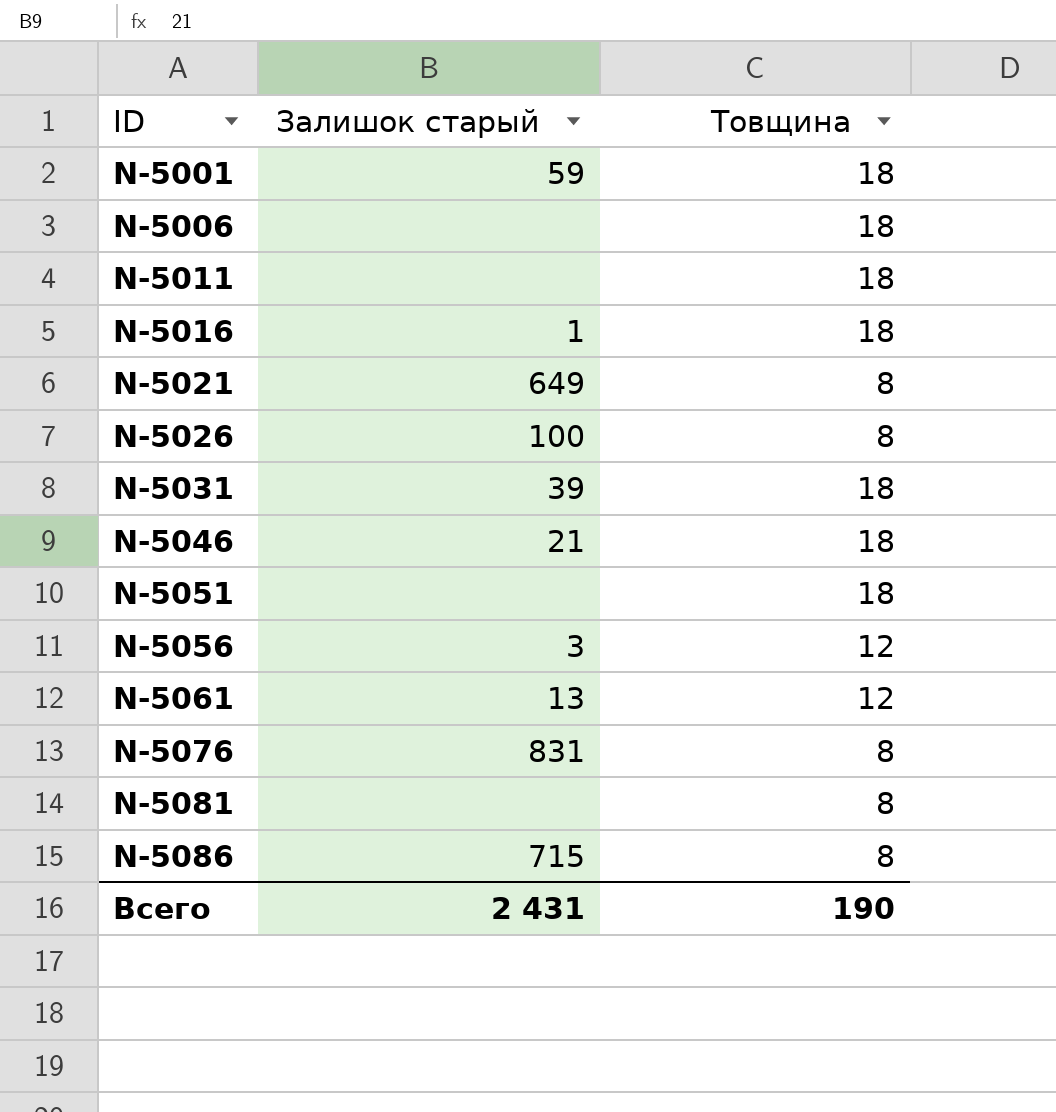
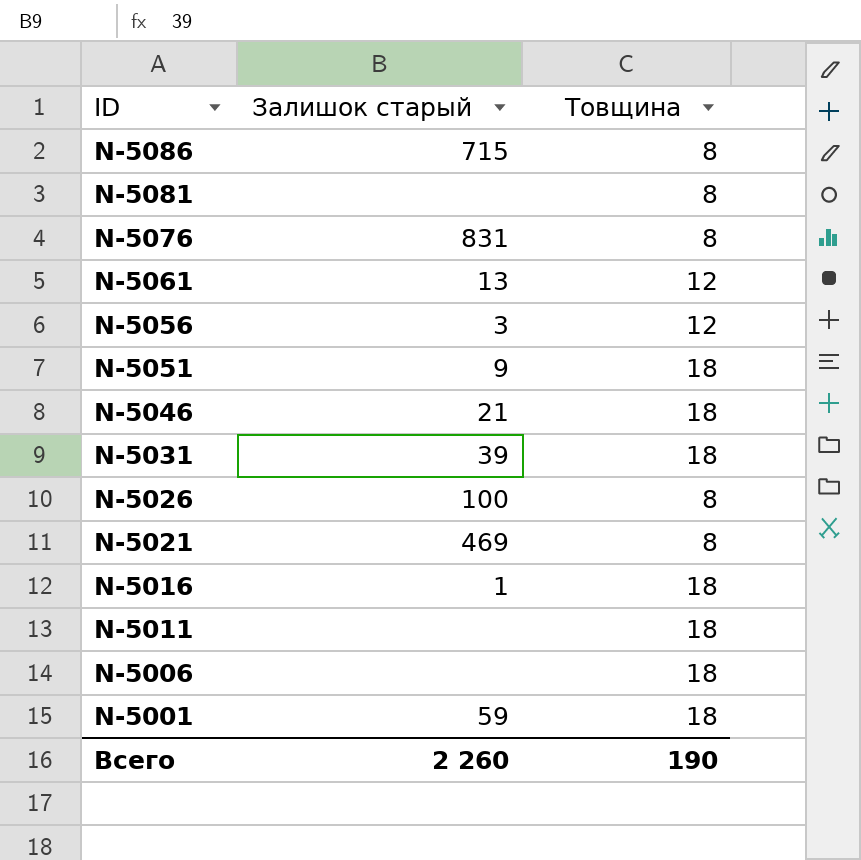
row order: ID ascending -> ID descending
N-5051 | Залишок старый: none -> 9
N-5021 | Залишок старый: 649 -> 469
Всего | Залишок старый: 2 431 -> 2 260

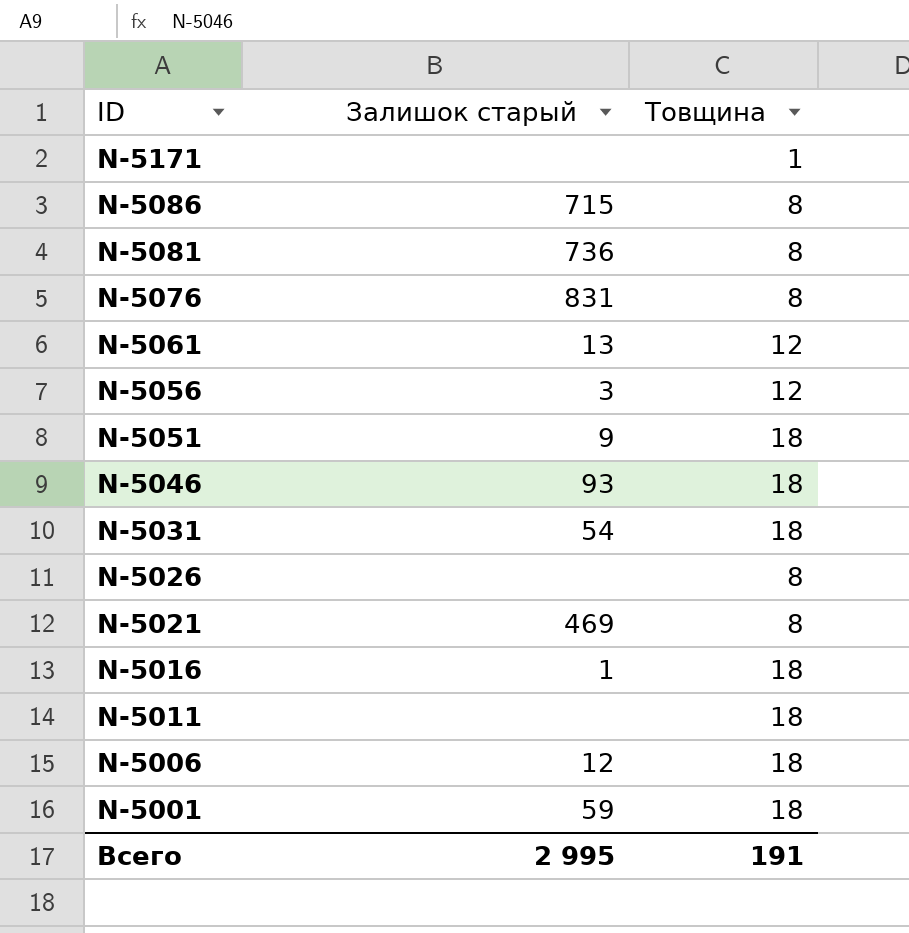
row N-5171: none -> none | 1
N-5081 | Залишок старый: none -> 736
N-5046 | Залишок старый: 21 -> 93
N-5031 | Залишок старый: 39 -> 54
N-5026 | Залишок старый: 100 -> none
N-5006 | Залишок старый: none -> 12
Всего | Залишок старый: 2 260 -> 2 995
Всего | Товщина: 190 -> 191

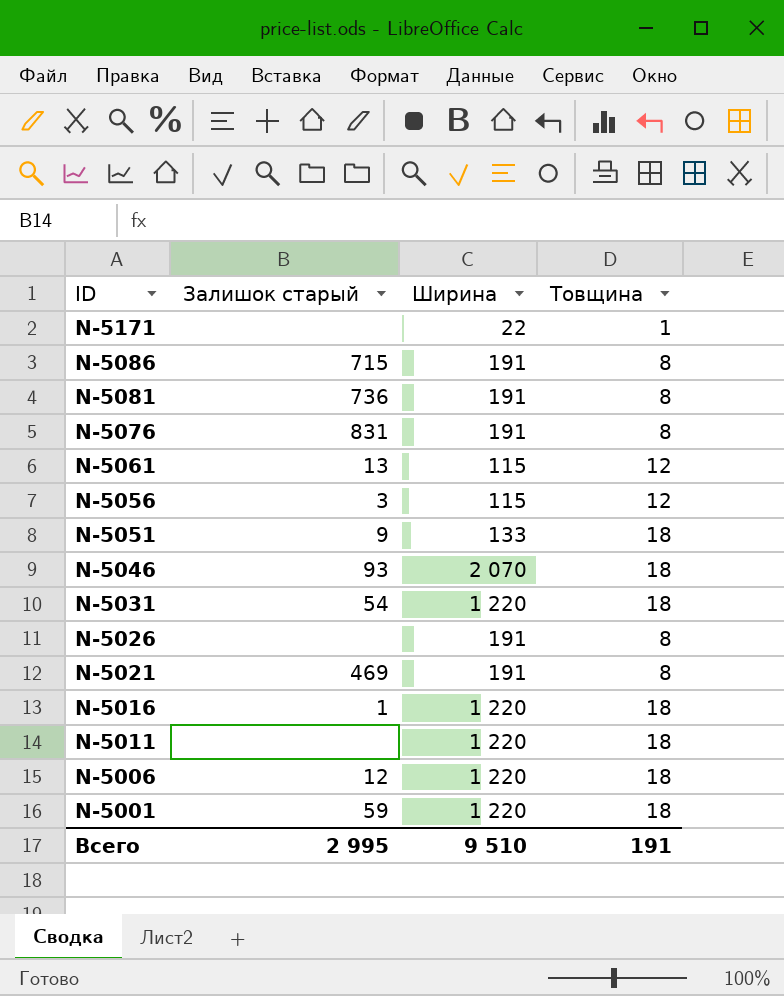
column Ширина | position: none -> 3

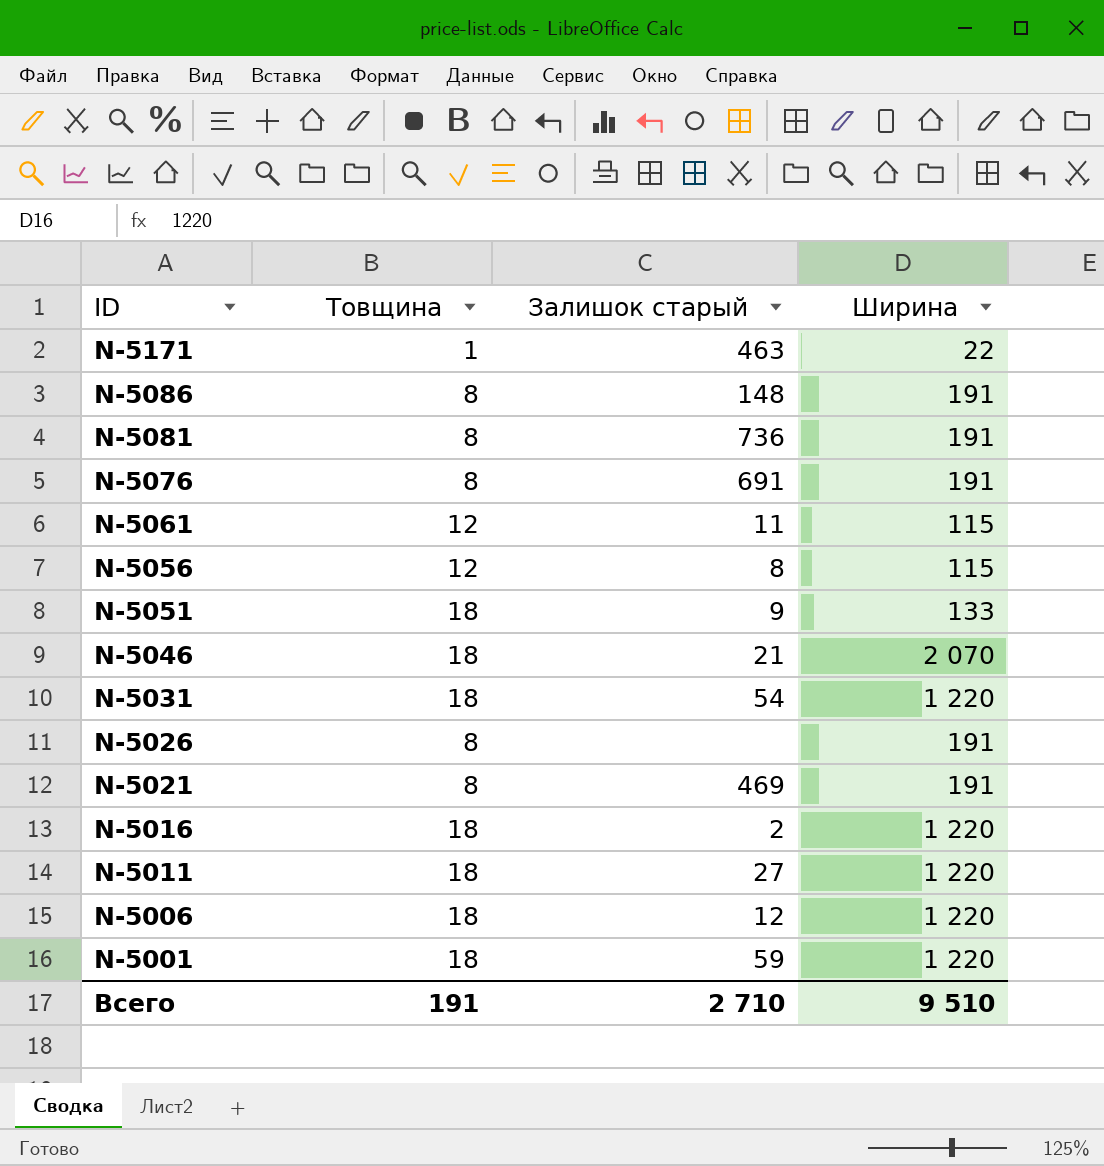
column Товщина | position: 4 -> 2
N-5171 | Залишок старый: none -> 463
N-5086 | Залишок старый: 715 -> 148
N-5076 | Залишок старый: 831 -> 691
N-5061 | Залишок старый: 13 -> 11
N-5056 | Залишок старый: 3 -> 8
N-5046 | Залишок старый: 93 -> 21
N-5016 | Залишок старый: 1 -> 2
N-5011 | Залишок старый: none -> 27
Всего | Залишок старый: 2 995 -> 2 710

